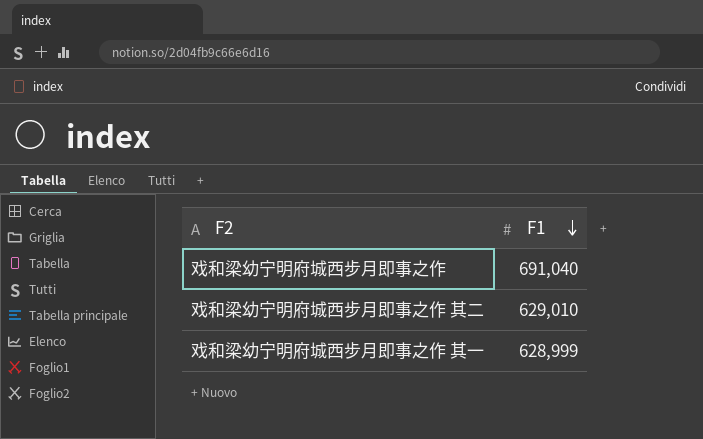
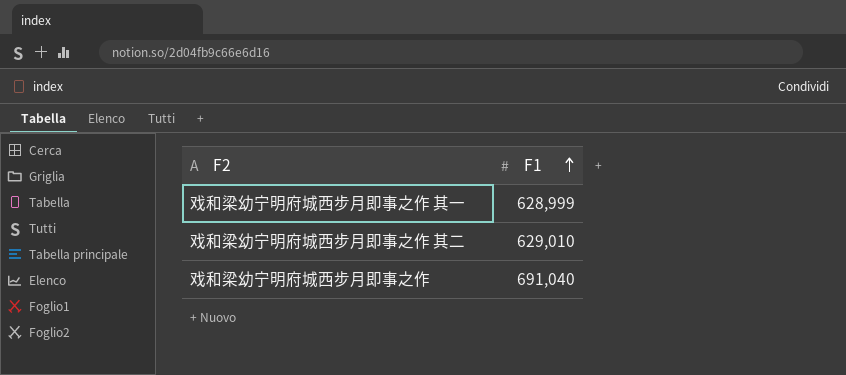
row order: F1 descending -> F1 ascending

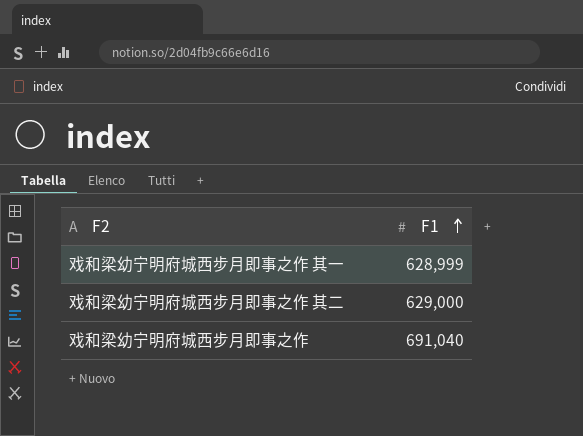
戏和梁幼宁明府城西步月即事之作 其二 | F1: 629,010 -> 629,000

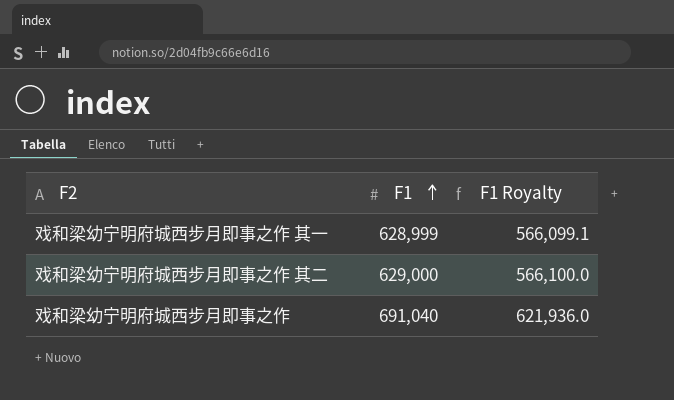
column F1 Royalty | formula: none -> [F1] * 0.9

